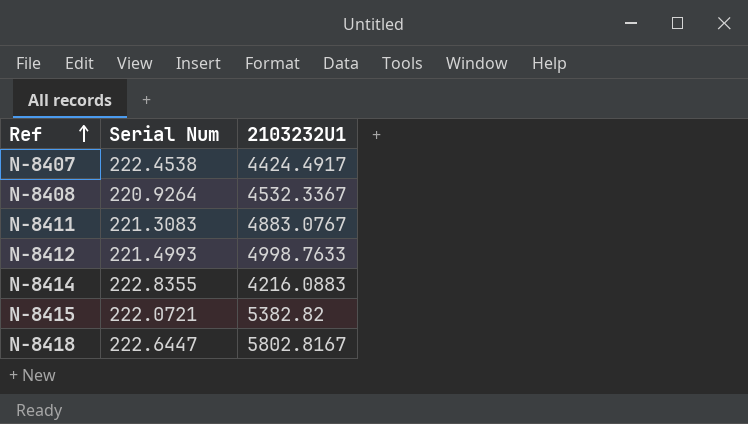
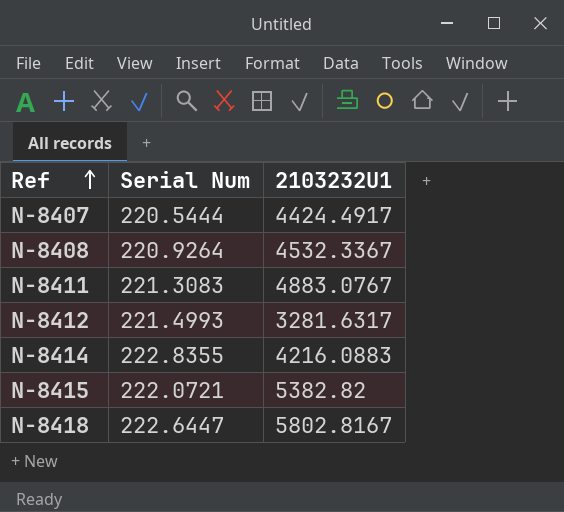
N-8407 | Serial Num: 222.4538 -> 220.5444
N-8412 | 2103232U1: 4998.7633 -> 3281.6317

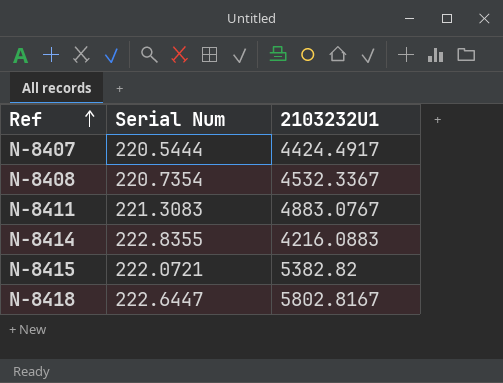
row N-8412: 221.4993 | 3281.6317 -> none
N-8408 | Serial Num: 220.9264 -> 220.7354

